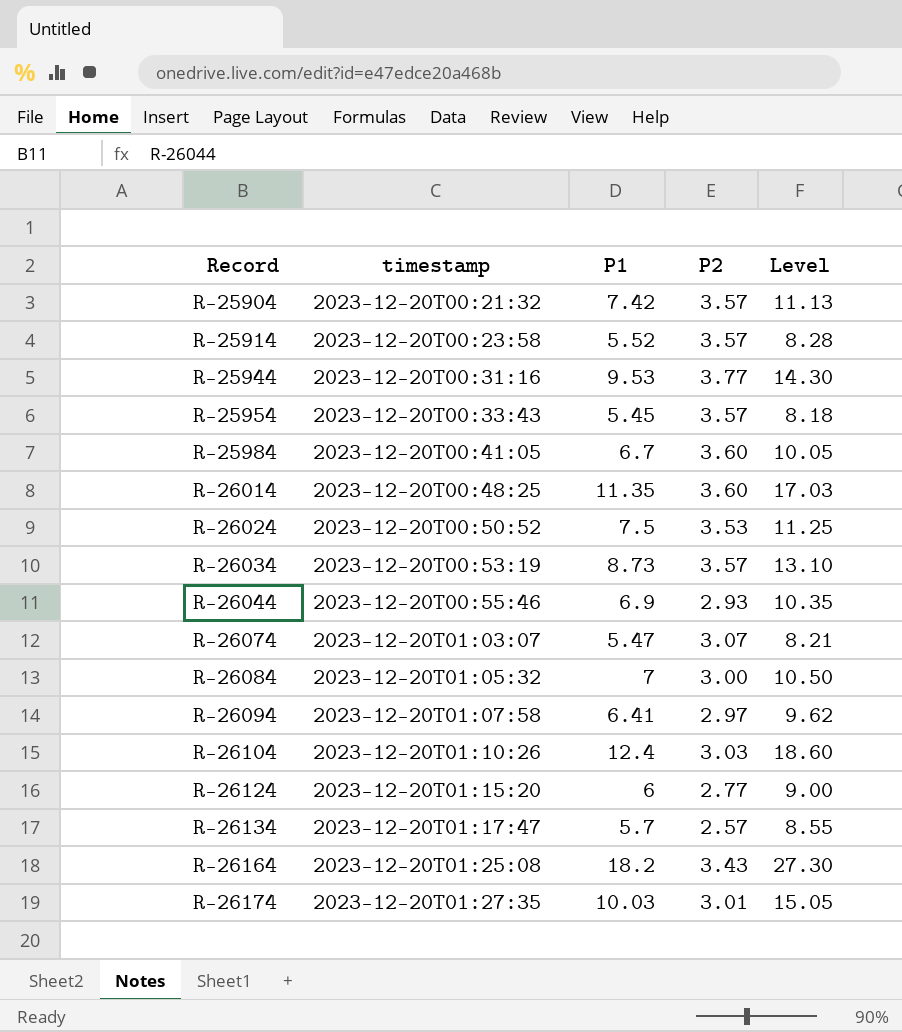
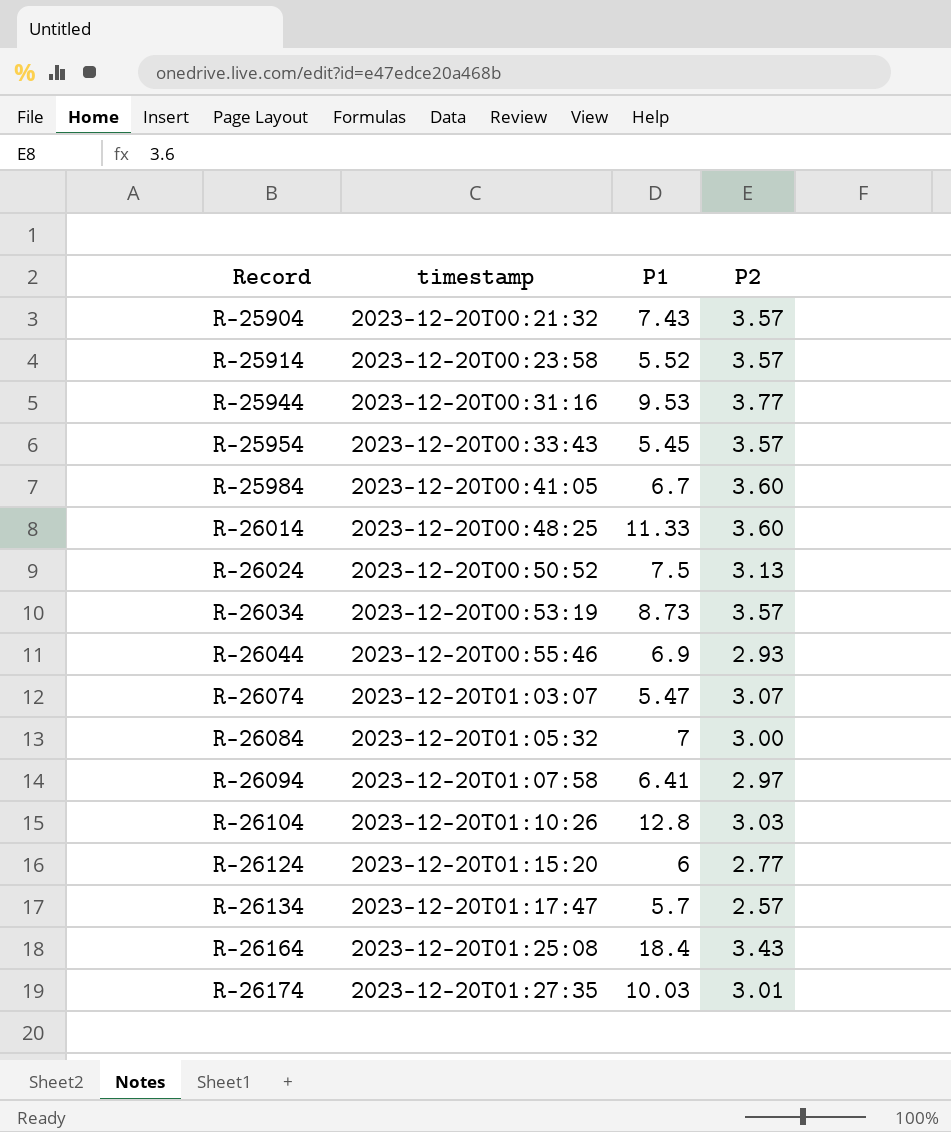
column Level | formula: [P1] * 1.5 -> none
R-25904 | P1: 7.42 -> 7.43
R-26014 | P1: 11.35 -> 11.33
R-26024 | P2: 3.53 -> 3.13
R-26104 | P1: 12.4 -> 12.8
R-26164 | P1: 18.2 -> 18.4

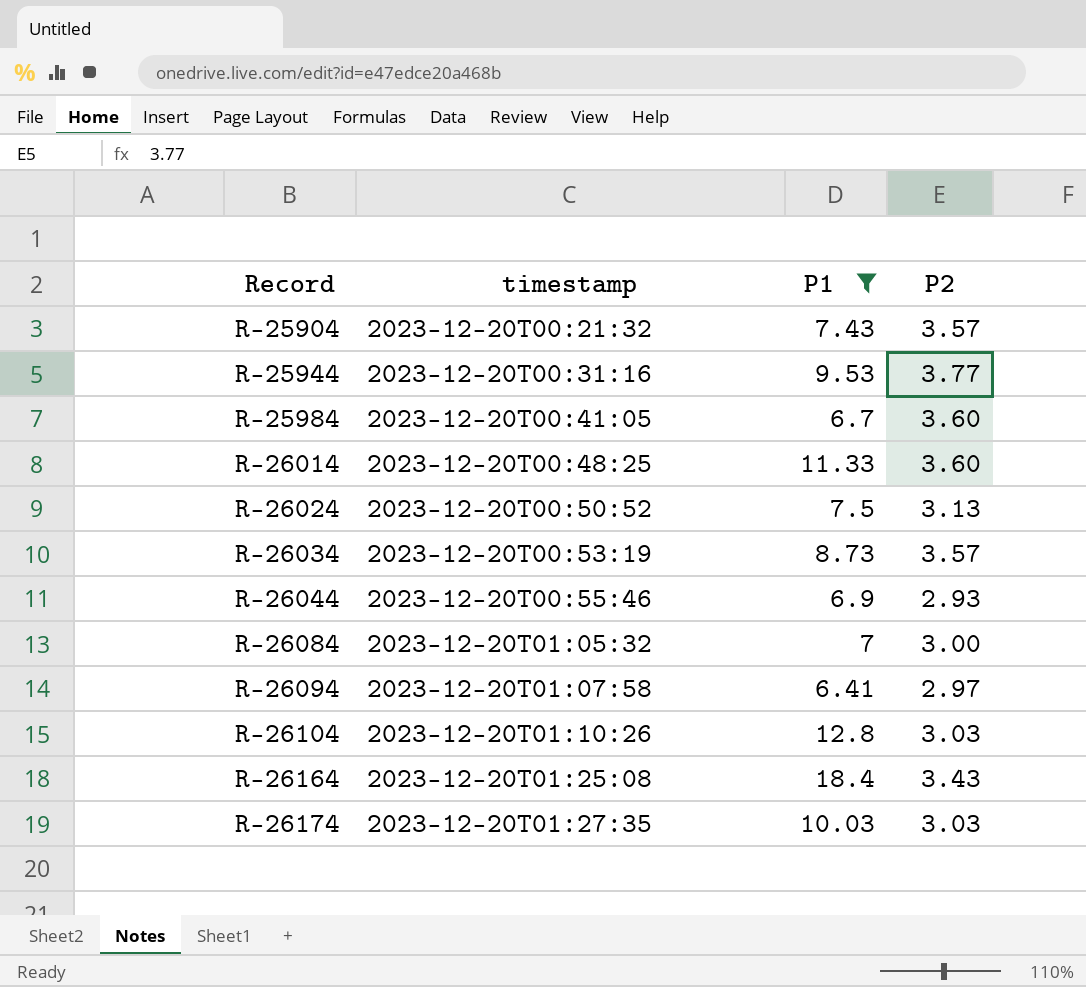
filter: none -> P1 >= 6.41
R-26174 | P2: 3.01 -> 3.03

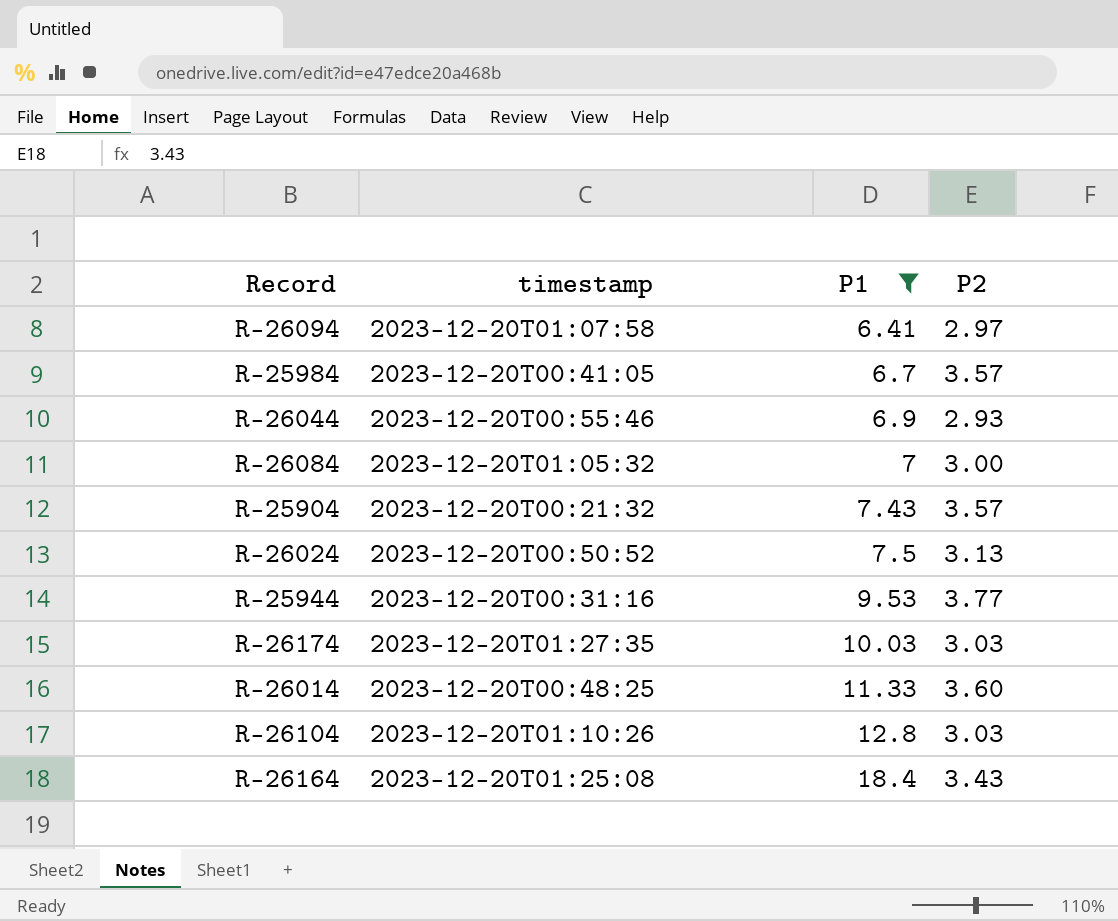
row order: Record ascending -> P1 ascending
row R-26034: 2023-12-20T00:53:19 | 8.73 | 3.57 -> none
R-25984 | P2: 3.60 -> 3.57

